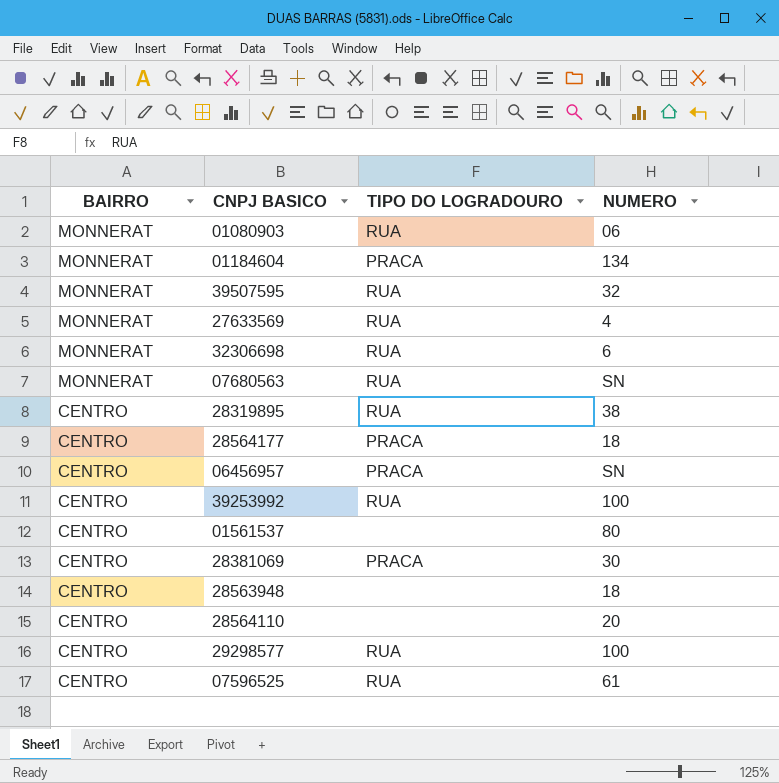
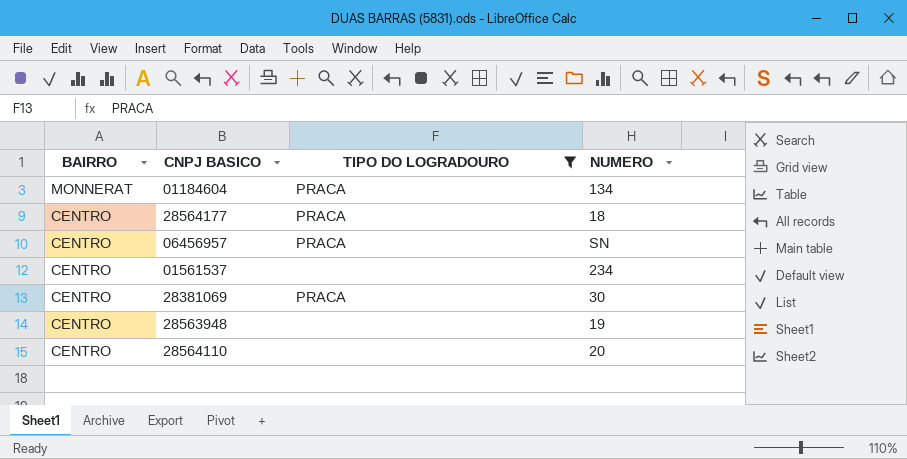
filter: none -> TIPO DO LOGRADOURO != RUA
01561537 | NUMERO: 80 -> 234
28563948 | NUMERO: 18 -> 19

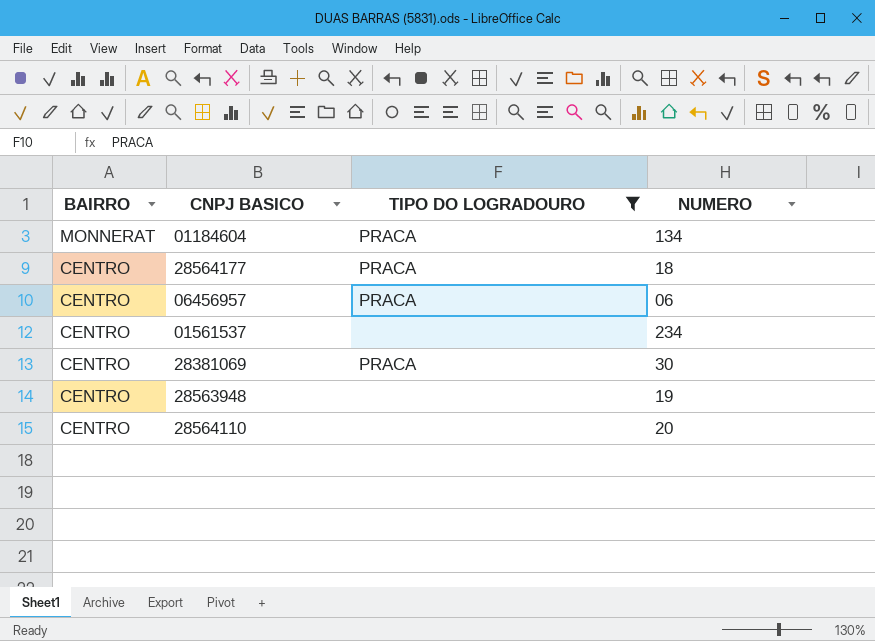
06456957 | NUMERO: SN -> 06

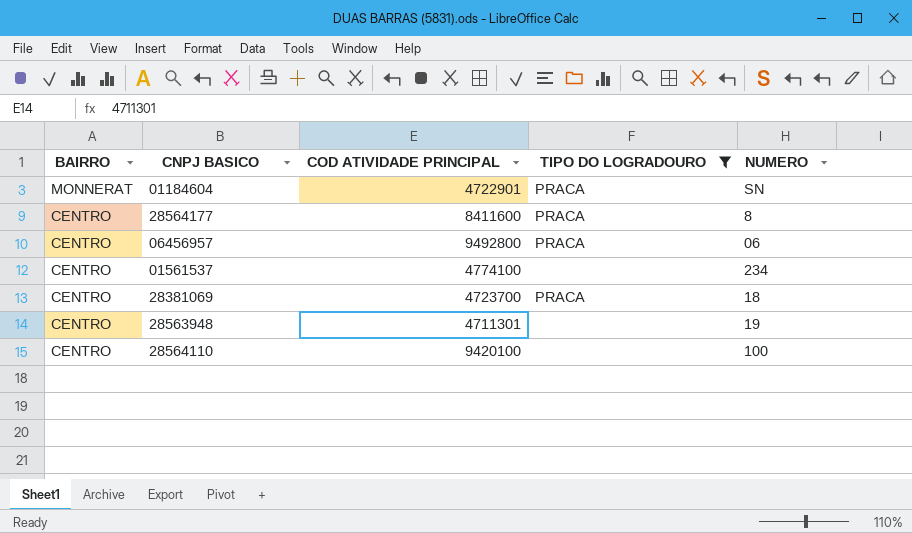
column COD ATIVIDADE PRINCIPAL | position: none -> 3
01184604 | NUMERO: 134 -> SN
28564177 | NUMERO: 18 -> 8
28381069 | NUMERO: 30 -> 18
28564110 | NUMERO: 20 -> 100

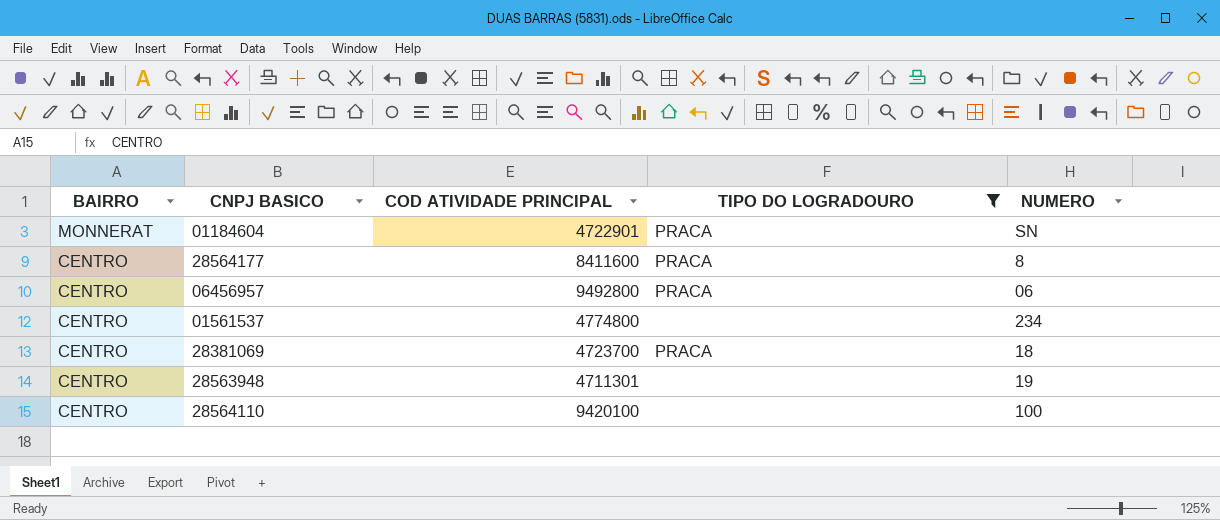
01561537 | COD ATIVIDADE PRINCIPAL: 4774100 -> 4774800

